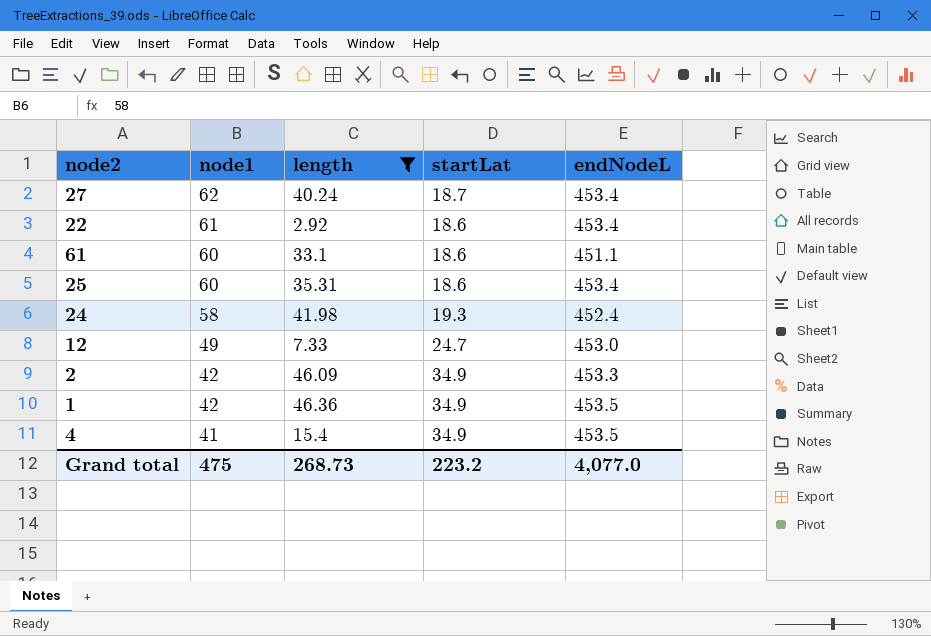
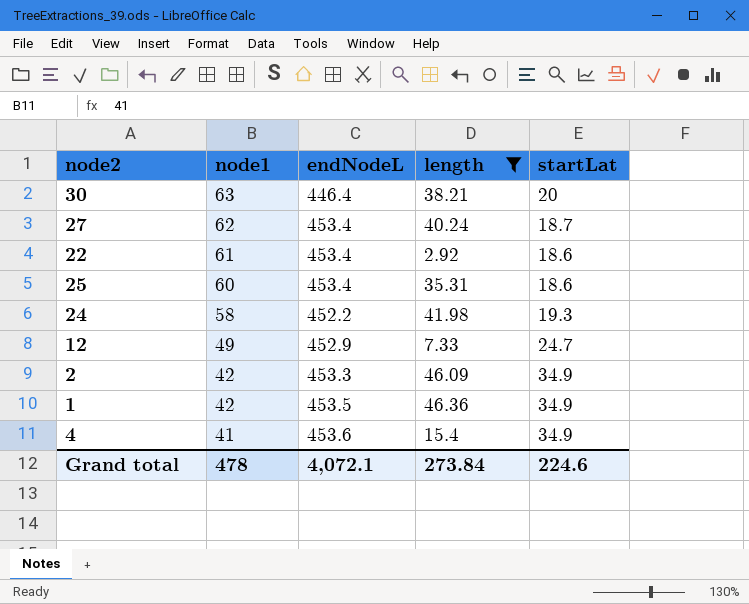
column endNodeL | position: 5 -> 3
row 61: 60 | 33.1 | 18.6 | 451.1 -> none
row 30: none -> 63 | 446.4 | 38.21 | 20
24 | endNodeL: 452.4 -> 452.2
12 | endNodeL: 453.0 -> 452.9
4 | endNodeL: 453.5 -> 453.6
Grand total | node1: 475 -> 478
Grand total | endNodeL: 4,077.0 -> 4,072.1
Grand total | length: 268.73 -> 273.84
Grand total | startLat: 223.2 -> 224.6

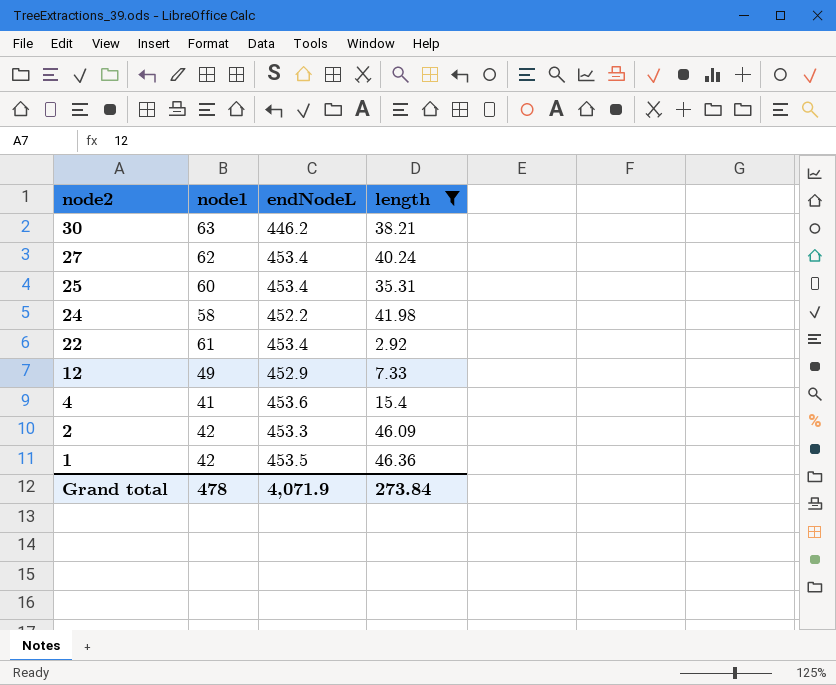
row order: node1 descending -> node2 descending
column startLat | position: 5 -> none
30 | endNodeL: 446.4 -> 446.2
Grand total | endNodeL: 4,072.1 -> 4,071.9

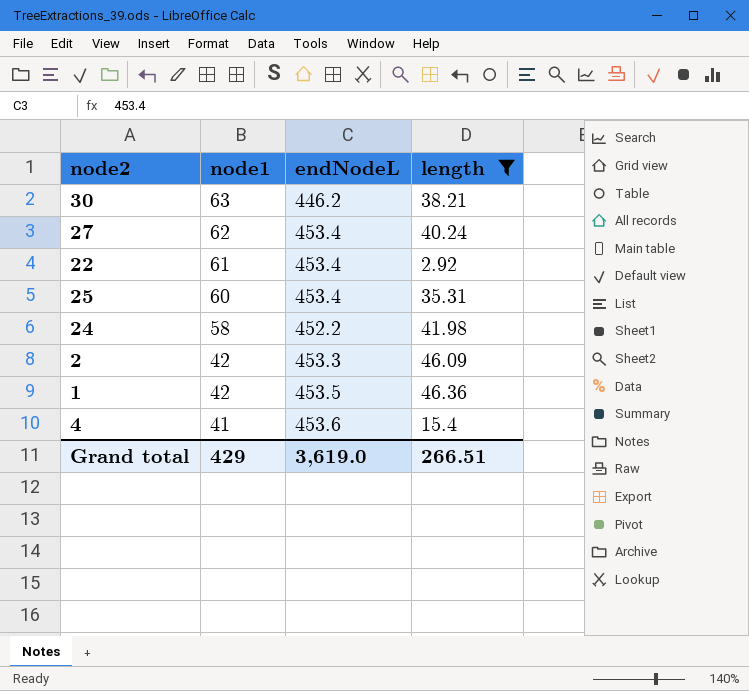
row order: node2 descending -> node1 descending
row 12: 49 | 452.9 | 7.33 -> none
Grand total | node1: 478 -> 429
Grand total | endNodeL: 4,071.9 -> 3,619.0
Grand total | length: 273.84 -> 266.51

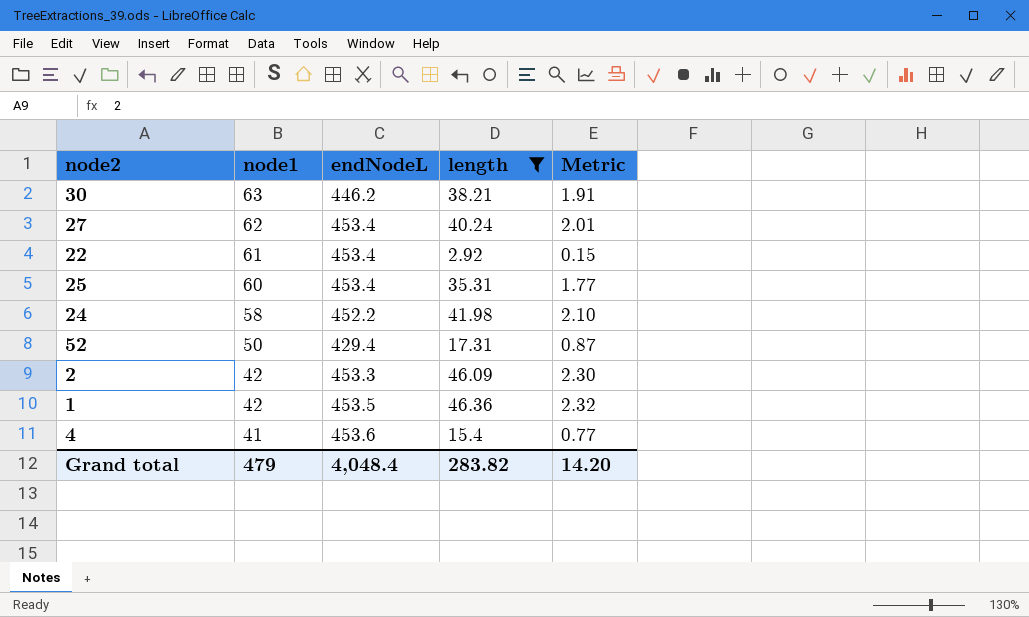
column Metric | formula: none -> [length] * 0.05
row 52: none -> 50 | 429.4 | 17.31 | 0.87
Grand total | node1: 429 -> 479
Grand total | endNodeL: 3,619.0 -> 4,048.4
Grand total | length: 266.51 -> 283.82

